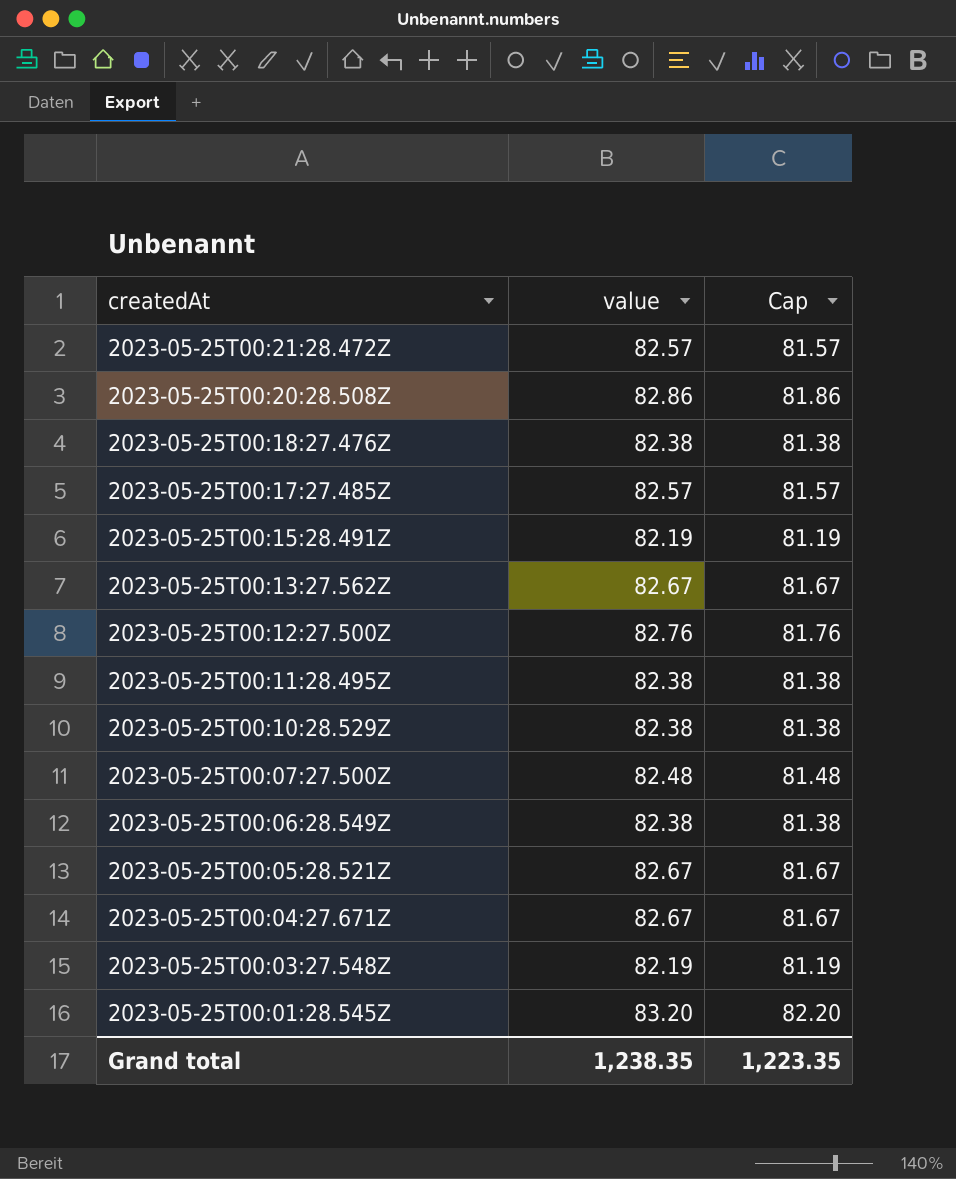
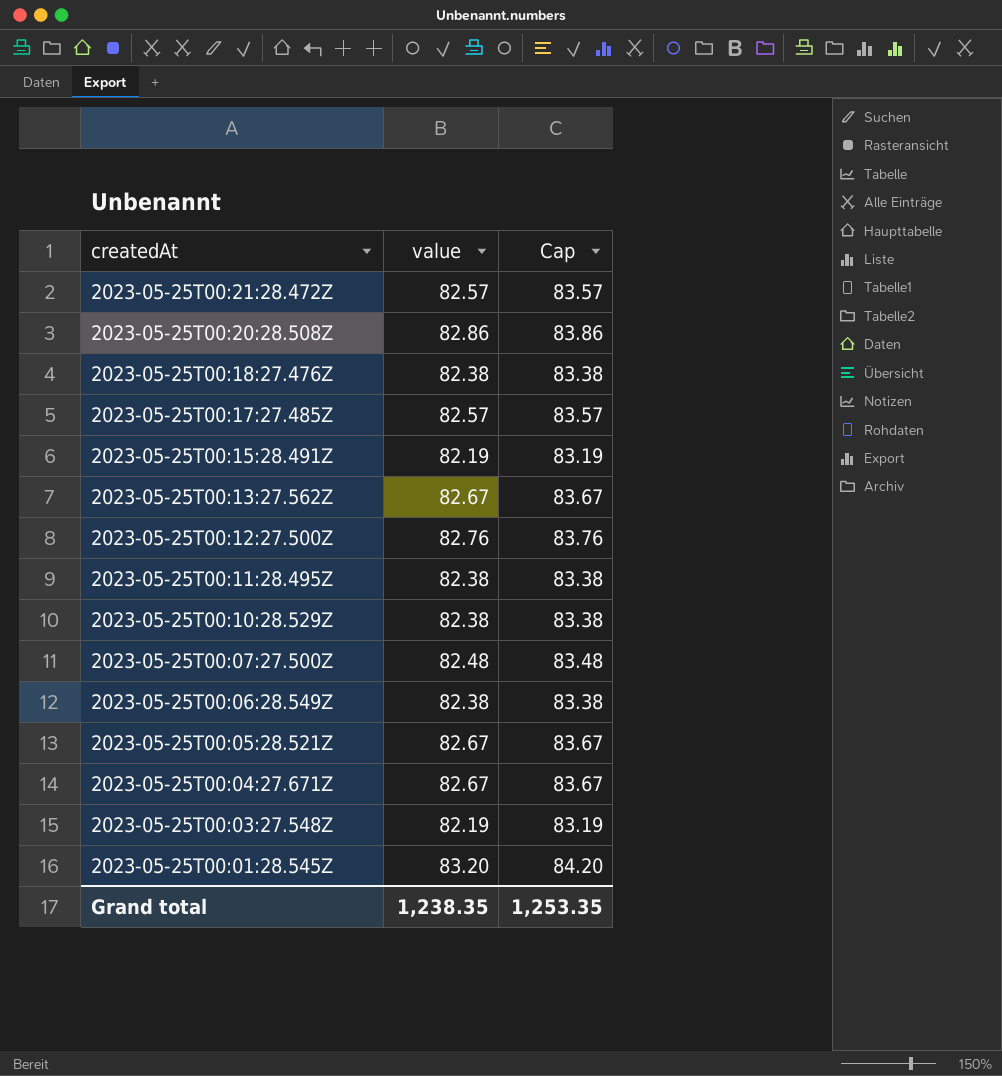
column Cap | formula: [value] - 1 -> [value] + 1
Grand total | Cap: 1,223.35 -> 1,253.35

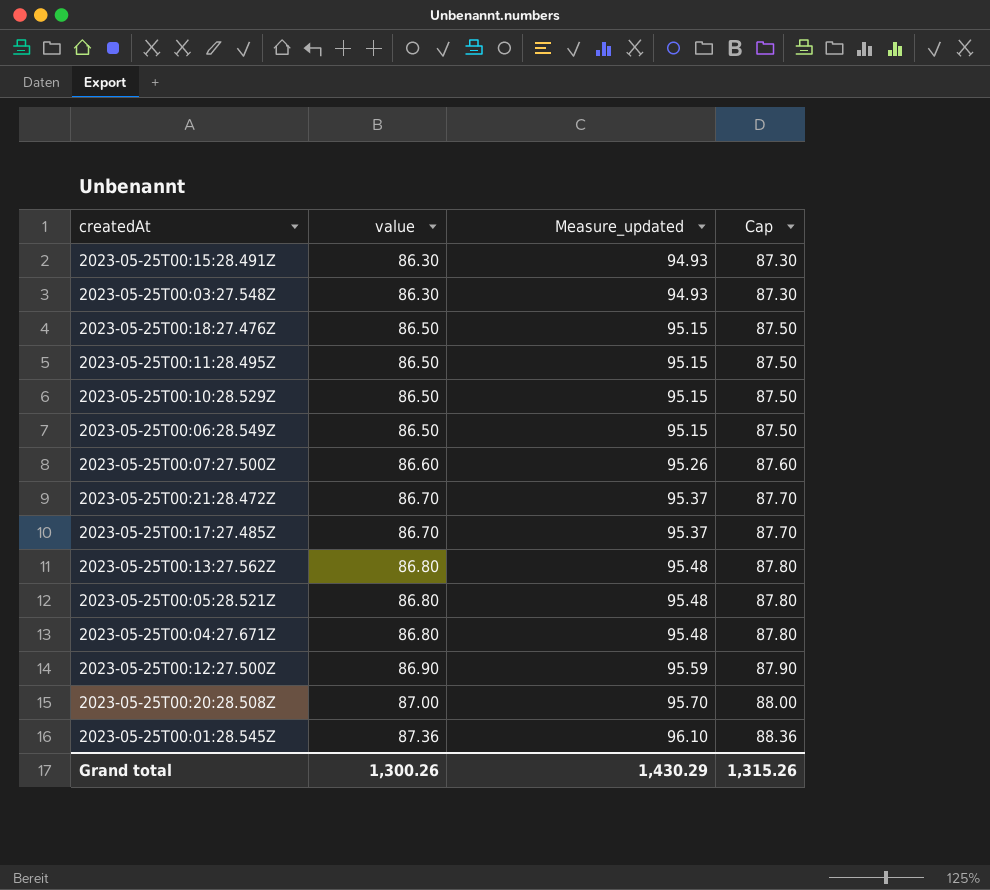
row order: createdAt descending -> value ascending
column Measure_updated | formula: none -> [value] * 1.1
2023-05-25T00:15:28.491Z | value: 82.19 -> 86.30
2023-05-25T00:15:28.491Z | Cap: 83.19 -> 87.30
2023-05-25T00:03:27.548Z | value: 82.19 -> 86.30
2023-05-25T00:03:27.548Z | Cap: 83.19 -> 87.30
2023-05-25T00:18:27.476Z | value: 82.38 -> 86.50
2023-05-25T00:18:27.476Z | Cap: 83.38 -> 87.50
2023-05-25T00:11:28.495Z | value: 82.38 -> 86.50
2023-05-25T00:11:28.495Z | Cap: 83.38 -> 87.50
2023-05-25T00:10:28.529Z | value: 82.38 -> 86.50
2023-05-25T00:10:28.529Z | Cap: 83.38 -> 87.50
2023-05-25T00:06:28.549Z | value: 82.38 -> 86.50
2023-05-25T00:06:28.549Z | Cap: 83.38 -> 87.50
2023-05-25T00:07:27.500Z | value: 82.48 -> 86.60
2023-05-25T00:07:27.500Z | Cap: 83.48 -> 87.60
2023-05-25T00:21:28.472Z | value: 82.57 -> 86.70
2023-05-25T00:21:28.472Z | Cap: 83.57 -> 87.70
2023-05-25T00:17:27.485Z | value: 82.57 -> 86.70
2023-05-25T00:17:27.485Z | Cap: 83.57 -> 87.70
2023-05-25T00:13:27.562Z | value: 82.67 -> 86.80
2023-05-25T00:13:27.562Z | Cap: 83.67 -> 87.80
2023-05-25T00:05:28.521Z | value: 82.67 -> 86.80
2023-05-25T00:05:28.521Z | Cap: 83.67 -> 87.80
2023-05-25T00:04:27.671Z | value: 82.67 -> 86.80
2023-05-25T00:04:27.671Z | Cap: 83.67 -> 87.80
2023-05-25T00:12:27.500Z | value: 82.76 -> 86.90
2023-05-25T00:12:27.500Z | Cap: 83.76 -> 87.90
2023-05-25T00:20:28.508Z | value: 82.86 -> 87.00
2023-05-25T00:20:28.508Z | Cap: 83.86 -> 88.00
2023-05-25T00:01:28.545Z | value: 83.20 -> 87.36
2023-05-25T00:01:28.545Z | Cap: 84.20 -> 88.36
Grand total | value: 1,238.35 -> 1,300.26
Grand total | Cap: 1,253.35 -> 1,315.26

